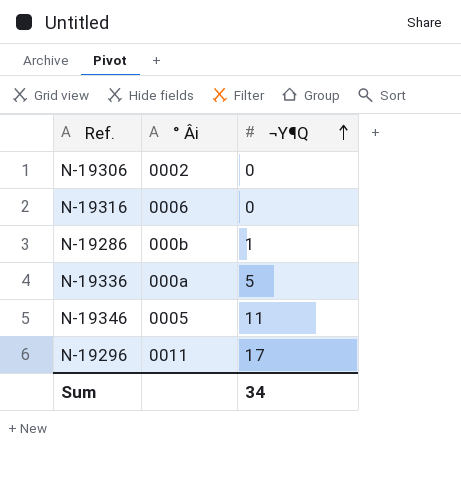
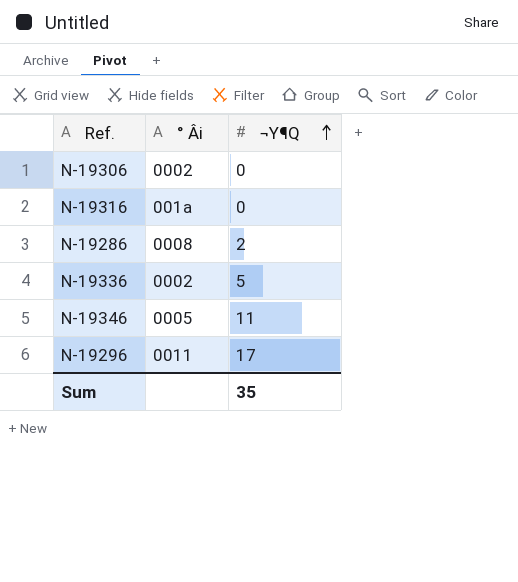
N-19316 | ° Âi: 0006 -> 001a
N-19286 | ° Âi: 000b -> 0008
N-19286 | ¬Y¶Q: 1 -> 2
N-19336 | ° Âi: 000a -> 0002
Sum | ¬Y¶Q: 34 -> 35

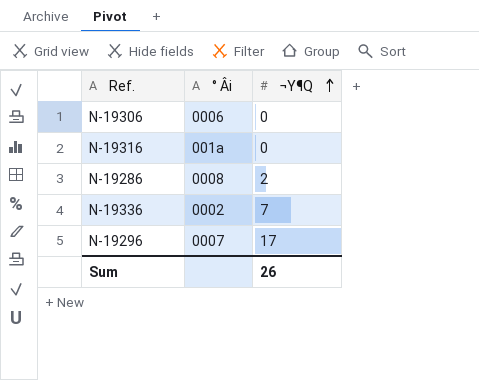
row N-19346: 0005 | 11 -> none
N-19306 | ° Âi: 0002 -> 0006
N-19336 | ¬Y¶Q: 5 -> 7
N-19296 | ° Âi: 0011 -> 0007
Sum | ¬Y¶Q: 35 -> 26

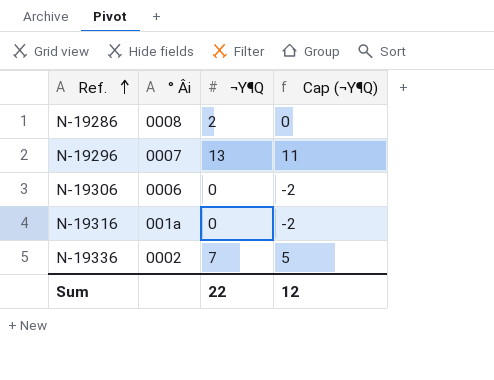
row order: ¬Y¶Q ascending -> Ref. ascending
column Cap (¬Y¶Q) | formula: none -> [¬Y¶Q] - 2
N-19296 | ¬Y¶Q: 17 -> 13
Sum | ¬Y¶Q: 26 -> 22

